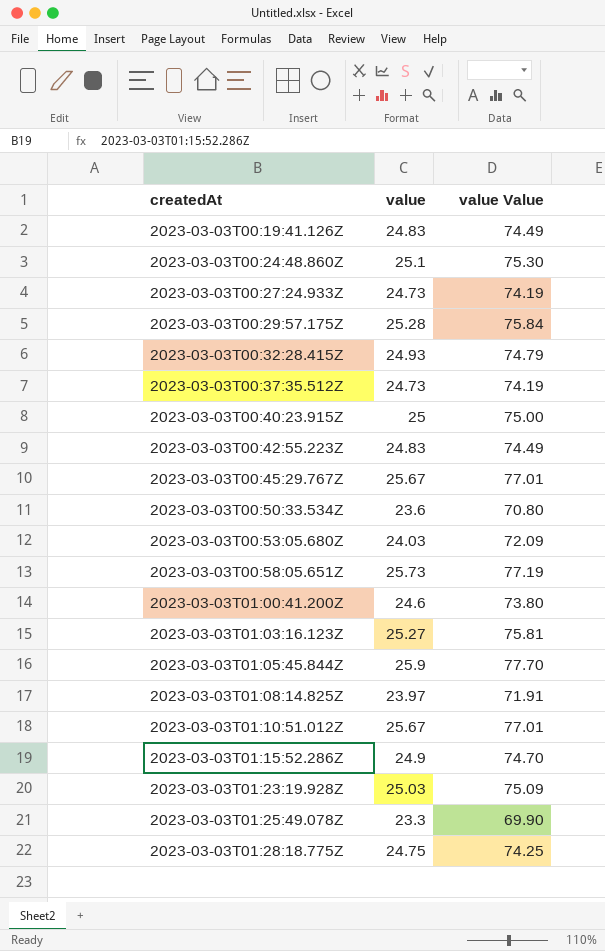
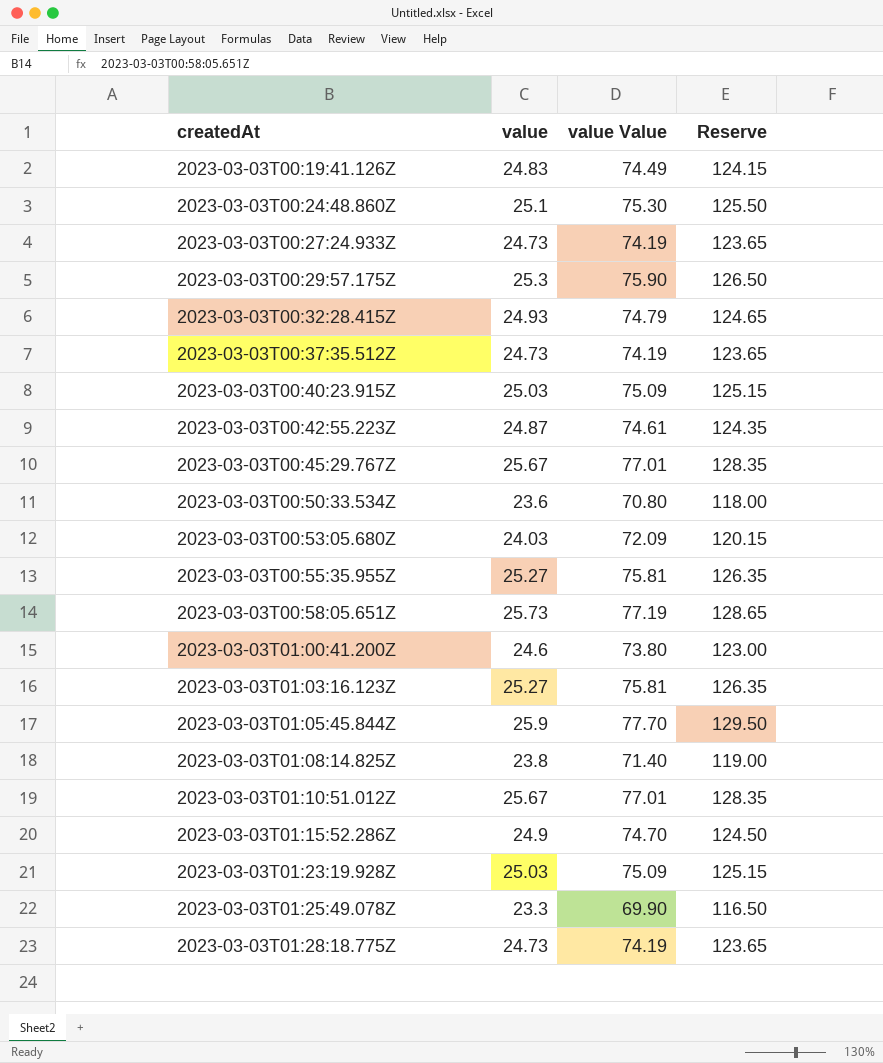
column Reserve | formula: none -> [value] * 5
2023-03-03T00:29:57.175Z | value: 25.28 -> 25.3
2023-03-03T00:29:57.175Z | value Value: 75.84 -> 75.90
2023-03-03T00:40:23.915Z | value: 25 -> 25.03
2023-03-03T00:40:23.915Z | value Value: 75.00 -> 75.09
2023-03-03T00:42:55.223Z | value: 24.83 -> 24.87
2023-03-03T00:42:55.223Z | value Value: 74.49 -> 74.61
row 2023-03-03T00:55:35.955Z: none -> 25.27 | 75.81 | 126.35
2023-03-03T01:08:14.825Z | value: 23.97 -> 23.8
2023-03-03T01:08:14.825Z | value Value: 71.91 -> 71.40
2023-03-03T01:28:18.775Z | value: 24.75 -> 24.73
2023-03-03T01:28:18.775Z | value Value: 74.25 -> 74.19

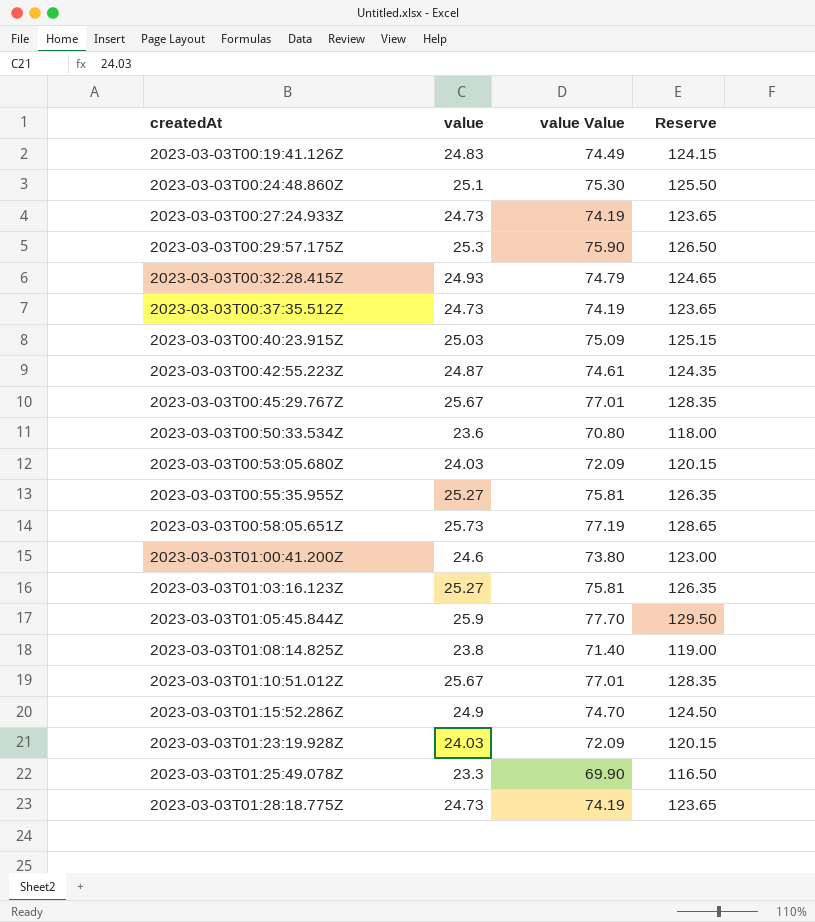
2023-03-03T01:23:19.928Z | value: 25.03 -> 24.03
2023-03-03T01:23:19.928Z | value Value: 75.09 -> 72.09
2023-03-03T01:23:19.928Z | Reserve: 125.15 -> 120.15

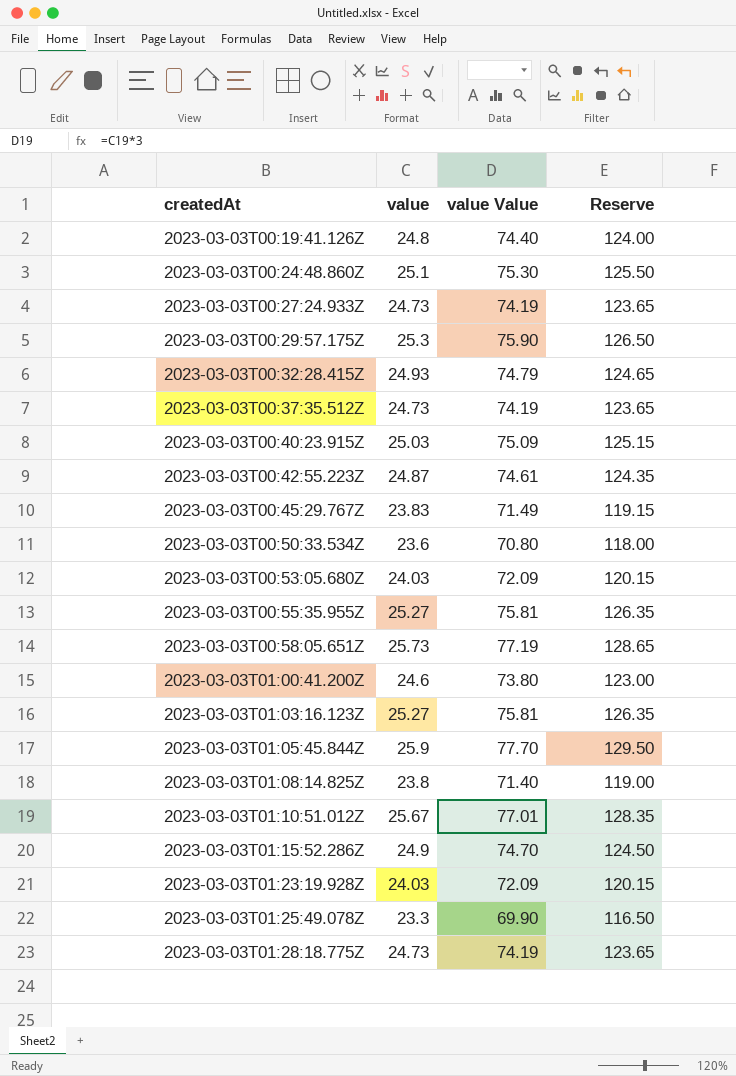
2023-03-03T00:19:41.126Z | value: 24.83 -> 24.8
2023-03-03T00:19:41.126Z | value Value: 74.49 -> 74.40
2023-03-03T00:19:41.126Z | Reserve: 124.15 -> 124.00
2023-03-03T00:45:29.767Z | value: 25.67 -> 23.83
2023-03-03T00:45:29.767Z | value Value: 77.01 -> 71.49
2023-03-03T00:45:29.767Z | Reserve: 128.35 -> 119.15

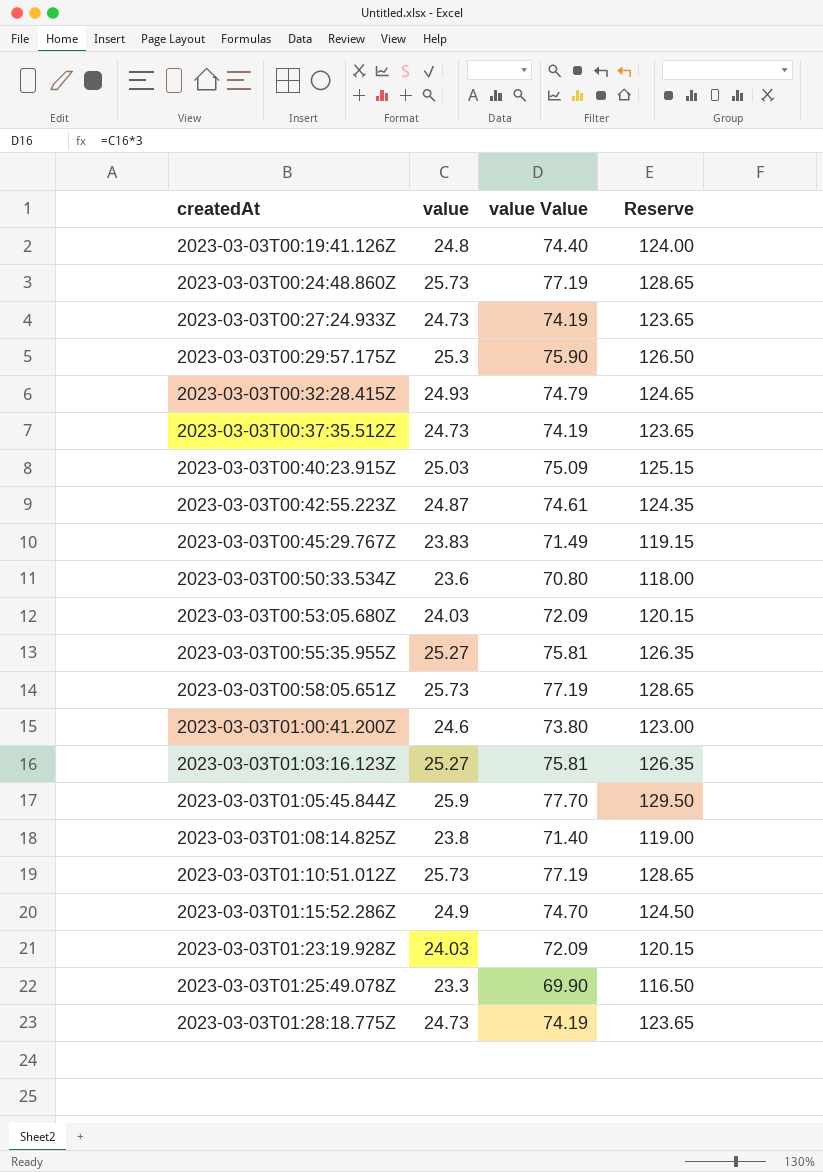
2023-03-03T00:24:48.860Z | value: 25.1 -> 25.73
2023-03-03T00:24:48.860Z | value Value: 75.30 -> 77.19
2023-03-03T00:24:48.860Z | Reserve: 125.50 -> 128.65
2023-03-03T01:10:51.012Z | value: 25.67 -> 25.73
2023-03-03T01:10:51.012Z | value Value: 77.01 -> 77.19
2023-03-03T01:10:51.012Z | Reserve: 128.35 -> 128.65

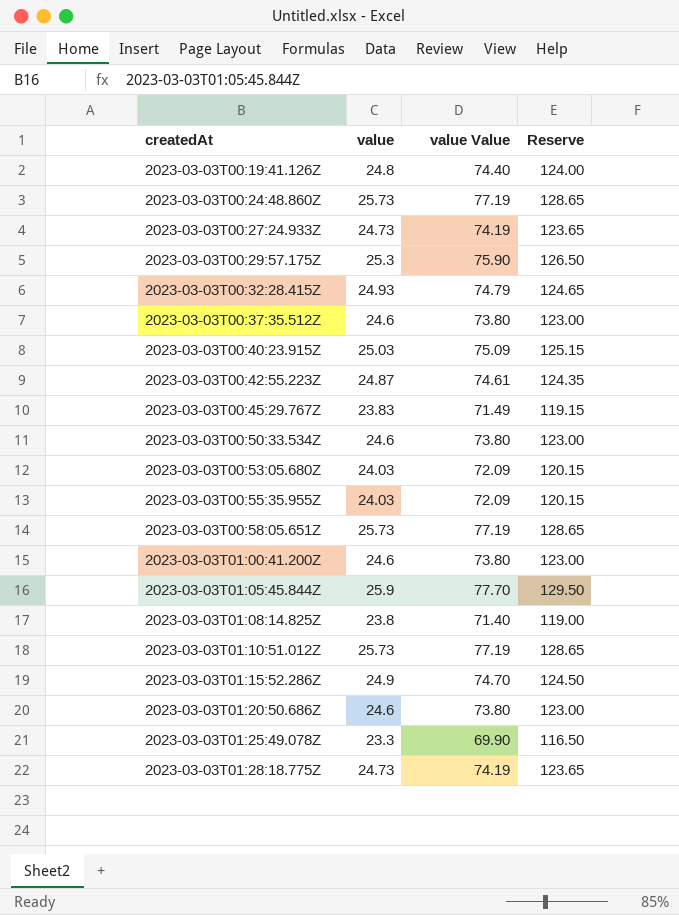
row 2023-03-03T01:03:16.123Z: 25.27 | 75.81 | 126.35 -> none
row 2023-03-03T01:23:19.928Z: 24.03 | 72.09 | 120.15 -> none
2023-03-03T00:37:35.512Z | value: 24.73 -> 24.6
2023-03-03T00:37:35.512Z | value Value: 74.19 -> 73.80
2023-03-03T00:37:35.512Z | Reserve: 123.65 -> 123.00
2023-03-03T00:50:33.534Z | value: 23.6 -> 24.6
2023-03-03T00:50:33.534Z | value Value: 70.80 -> 73.80
2023-03-03T00:50:33.534Z | Reserve: 118.00 -> 123.00
2023-03-03T00:55:35.955Z | value: 25.27 -> 24.03
2023-03-03T00:55:35.955Z | value Value: 75.81 -> 72.09
2023-03-03T00:55:35.955Z | Reserve: 126.35 -> 120.15
row 2023-03-03T01:20:50.686Z: none -> 24.6 | 73.80 | 123.00

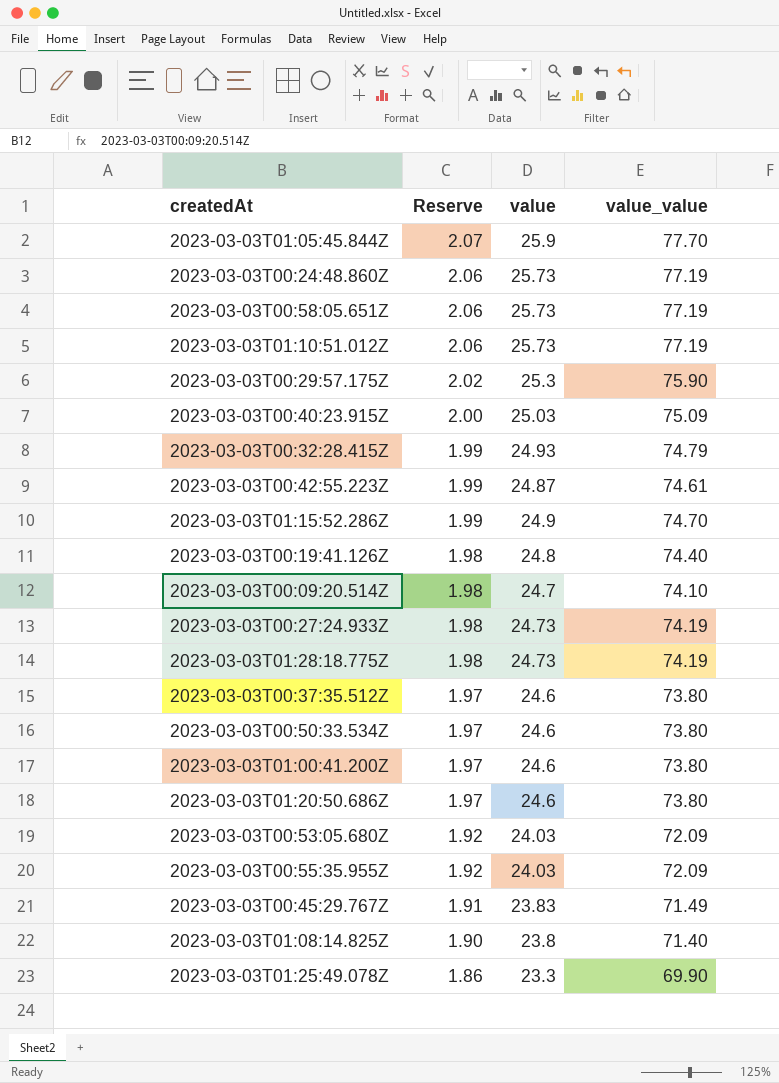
row order: createdAt ascending -> Reserve descending
column Reserve | formula: [value] * 5 -> [value] * 0.08
column Reserve | position: 4 -> 2
column name: value Value -> value_value
row 2023-03-03T00:09:20.514Z: none -> 1.98 | 24.7 | 74.10

